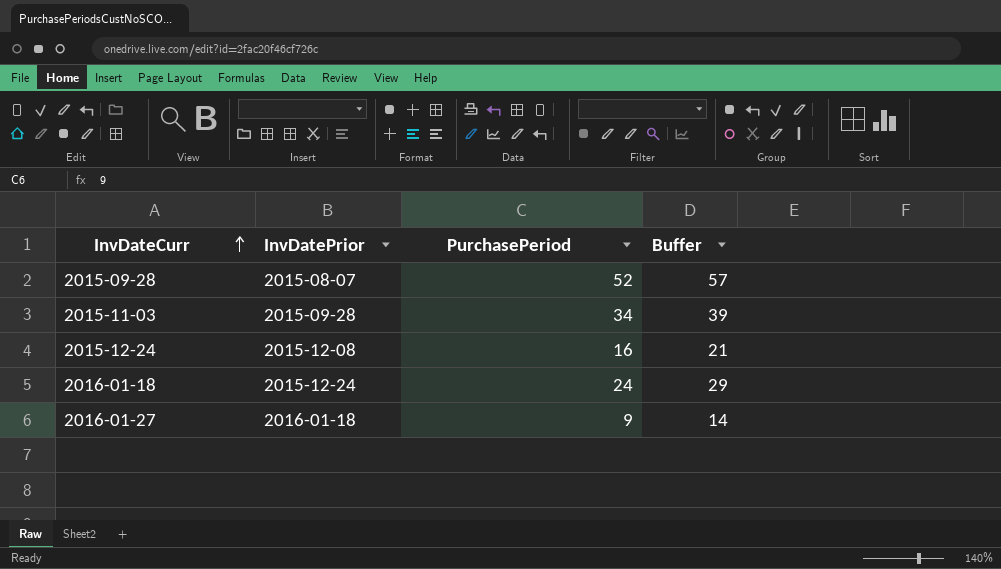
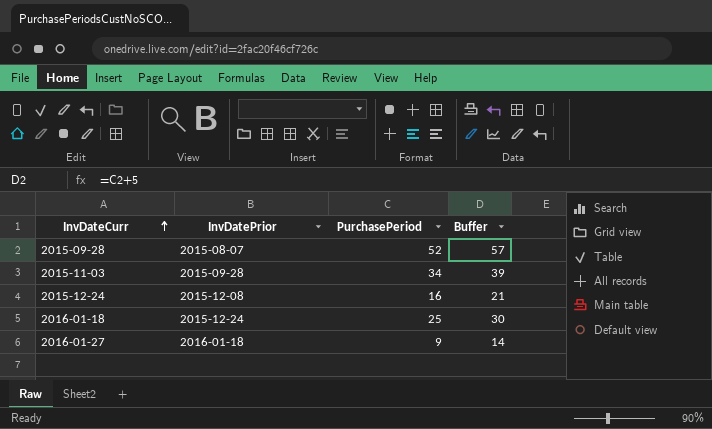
2016-01-18 | PurchasePeriod: 24 -> 25
2016-01-18 | Buffer: 29 -> 30

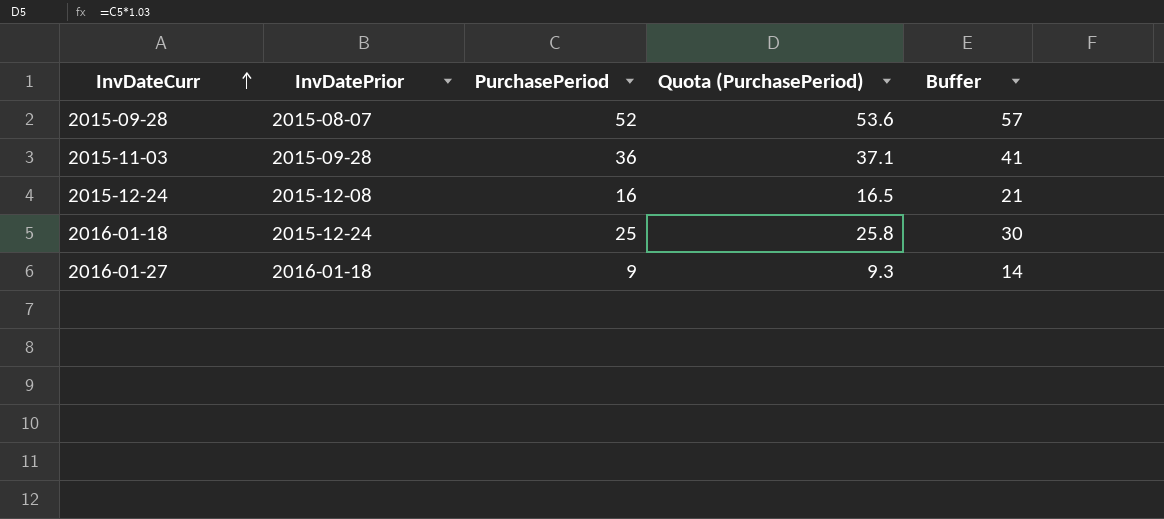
column Quota (PurchasePeriod) | formula: none -> [PurchasePeriod] * 1.03
2015-11-03 | PurchasePeriod: 34 -> 36
2015-11-03 | Buffer: 39 -> 41

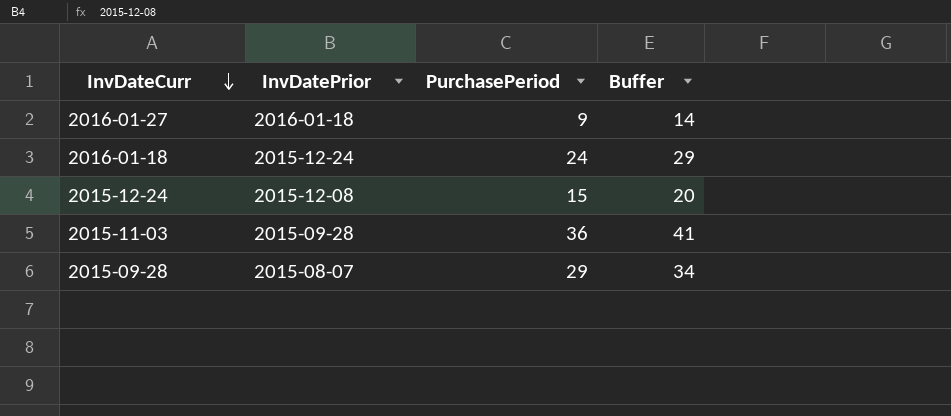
row order: InvDateCurr ascending -> InvDateCurr descending
column Quota (PurchasePeriod) | formula: [PurchasePeriod] * 1.03 -> none
2016-01-18 | PurchasePeriod: 25 -> 24
2016-01-18 | Buffer: 30 -> 29
2015-12-24 | PurchasePeriod: 16 -> 15
2015-12-24 | Buffer: 21 -> 20
2015-09-28 | PurchasePeriod: 52 -> 29
2015-09-28 | Buffer: 57 -> 34

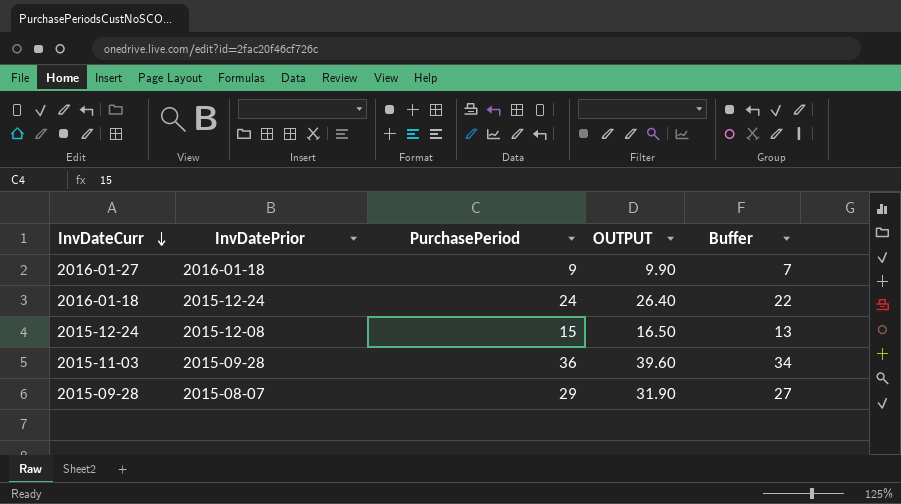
column OUTPUT | formula: none -> [PurchasePeriod] * 1.1
column Buffer | formula: [PurchasePeriod] + 5 -> [PurchasePeriod] - 2

